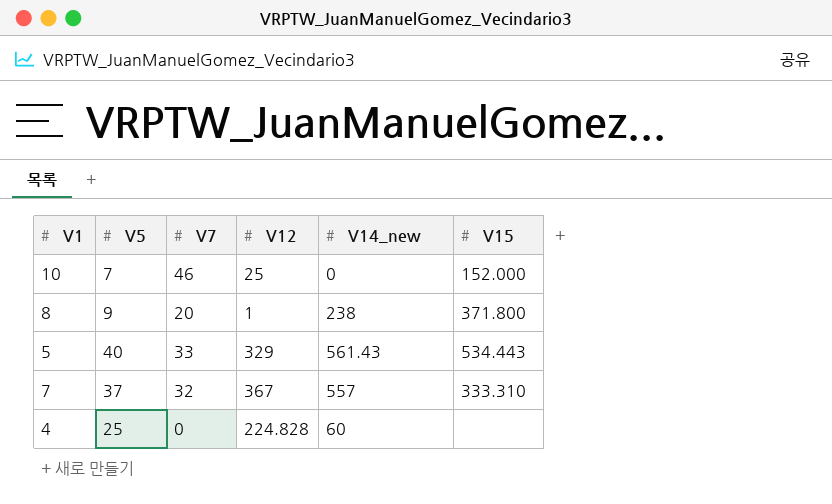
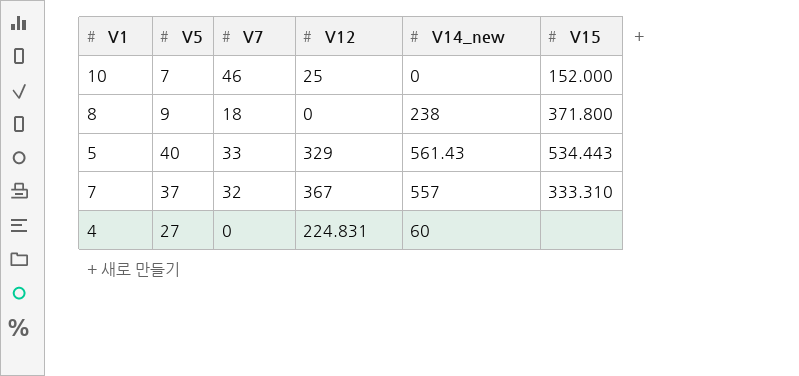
8 | V7: 20 -> 18
8 | V12: 1 -> 0
4 | V5: 25 -> 27
4 | V12: 224.828 -> 224.831

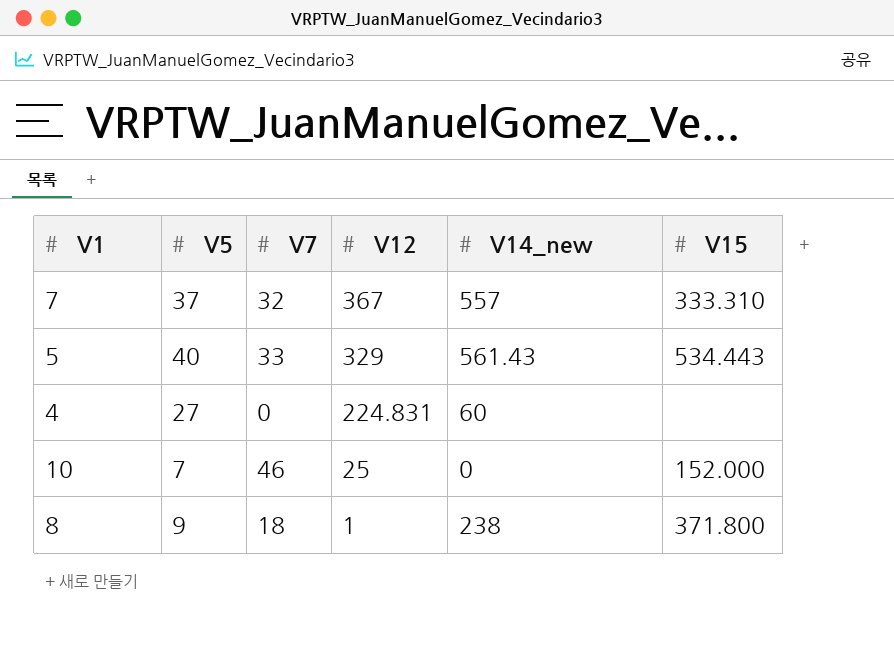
row order: none -> V12 descending
8 | V12: 0 -> 1

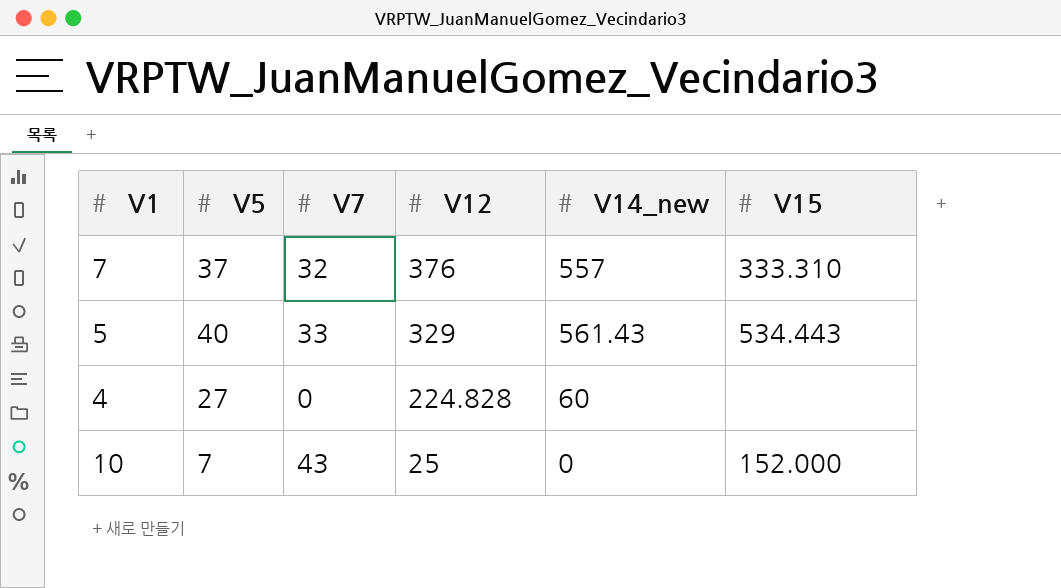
row 8: 9 | 18 | 1 | 238 | 371.800 -> none
7 | V12: 367 -> 376
4 | V12: 224.831 -> 224.828
10 | V7: 46 -> 43

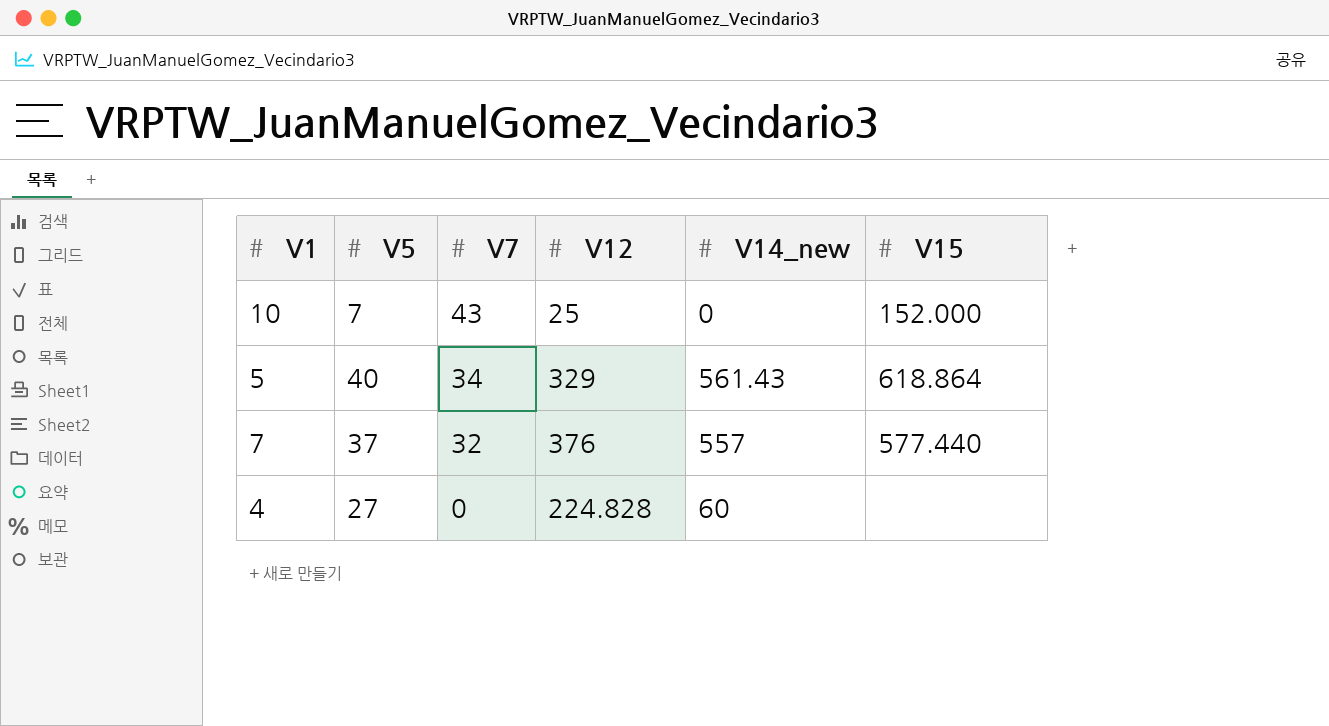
row order: V12 descending -> V7 descending
5 | V7: 33 -> 34
5 | V15: 534.443 -> 618.864
7 | V15: 333.310 -> 577.440

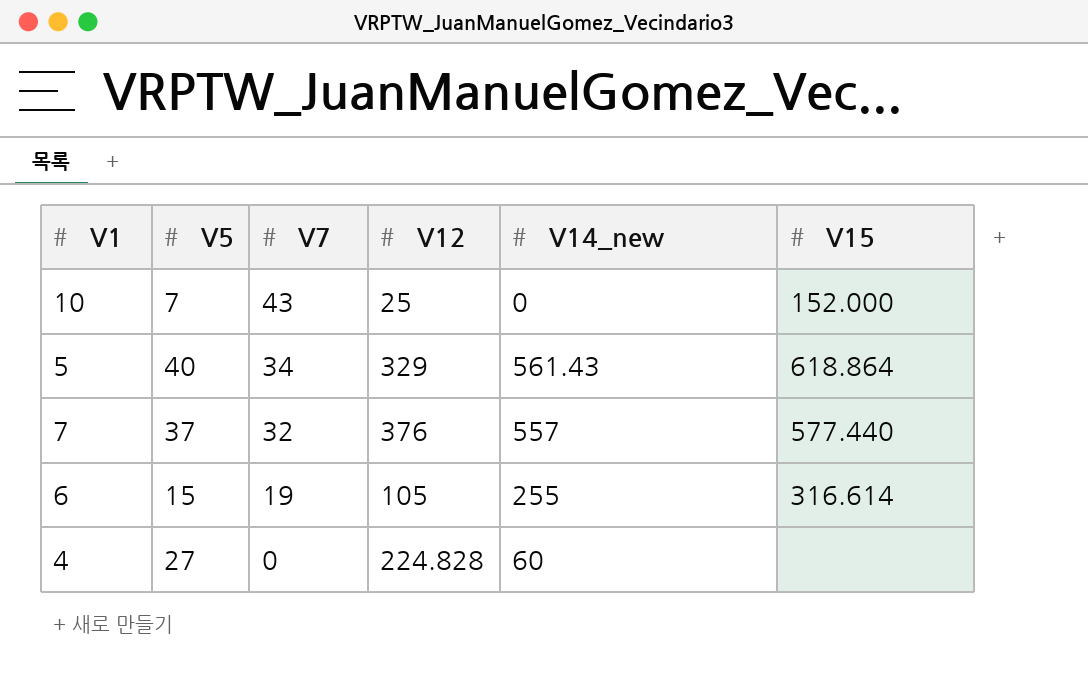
row 6: none -> 15 | 19 | 105 | 255 | 316.614

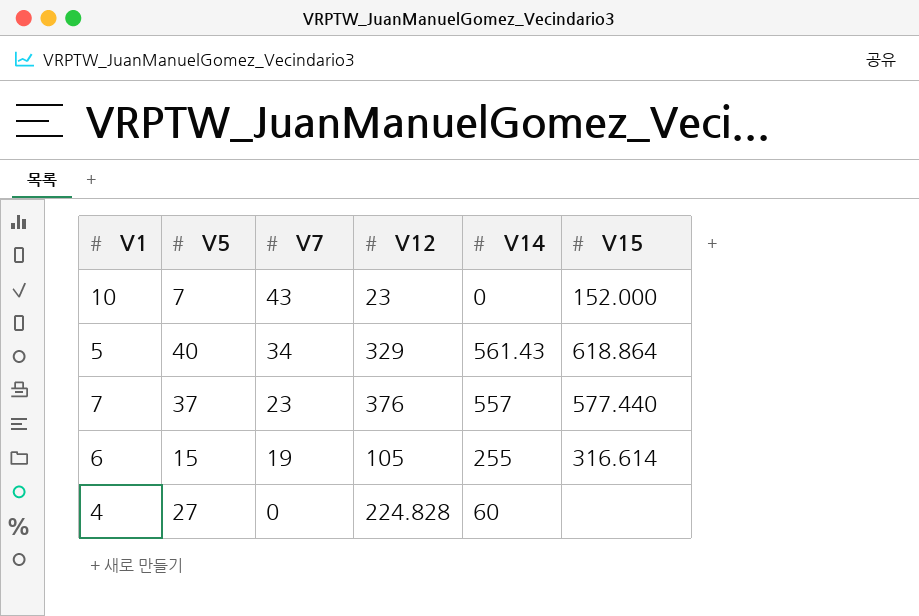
column name: V14_new -> V14
10 | V12: 25 -> 23
7 | V7: 32 -> 23

